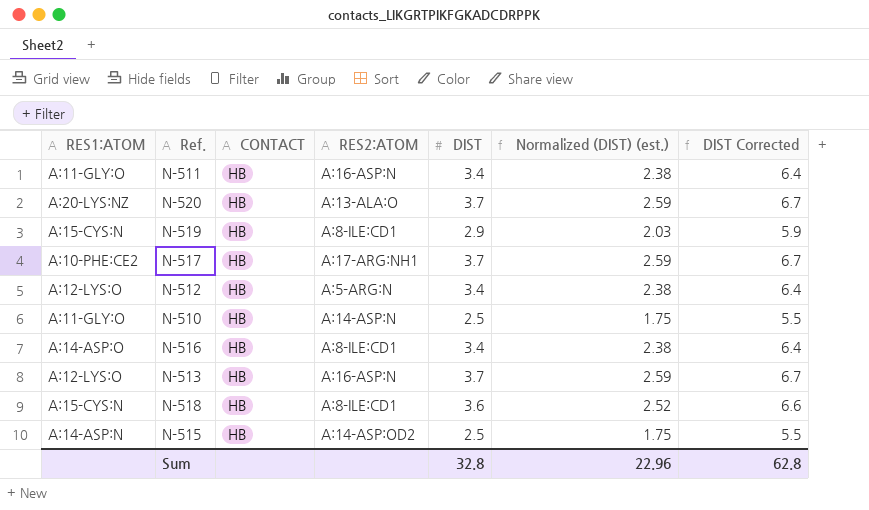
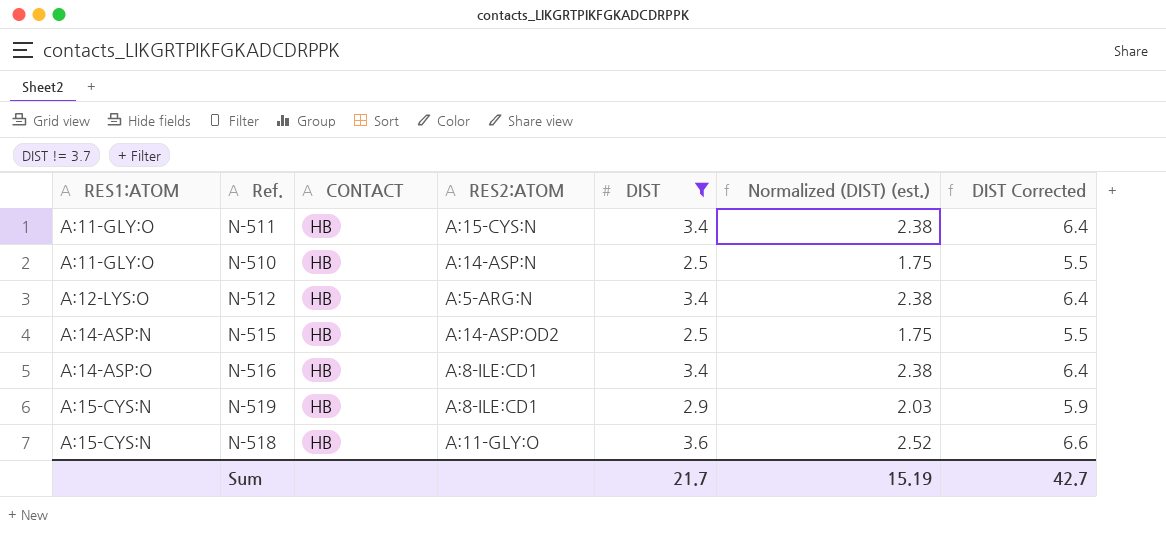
filter: none -> DIST != 3.7
row order: none -> RES1:ATOM ascending
N-511 | RES2:ATOM: A:16-ASP:N -> A:15-CYS:N
N-518 | RES2:ATOM: A:8-ILE:CD1 -> A:11-GLY:O
Sum | DIST: 32.8 -> 21.7
Sum | Normalized (DIST) (est.): 22.96 -> 15.19
Sum | DIST Corrected: 62.8 -> 42.7

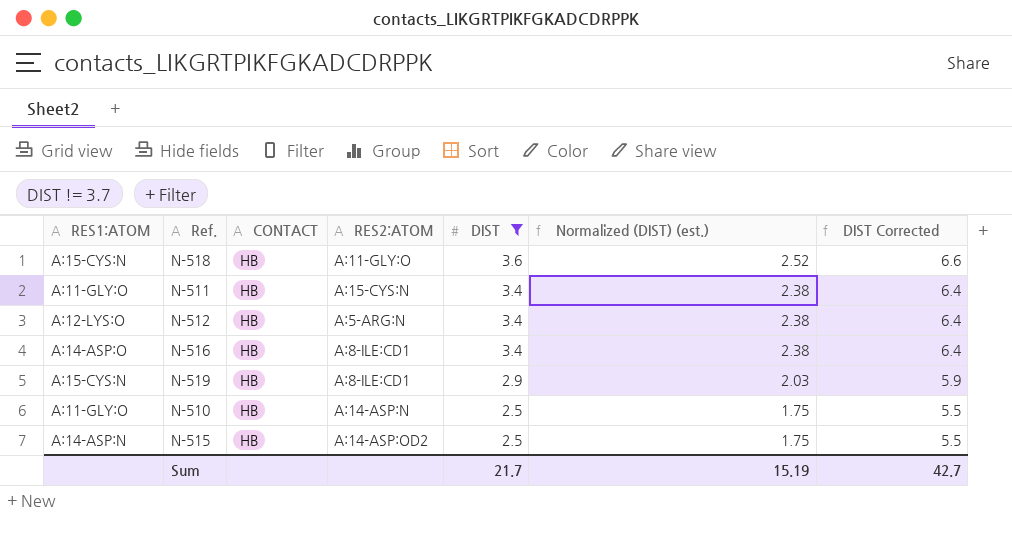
row order: RES1:ATOM ascending -> DIST descending

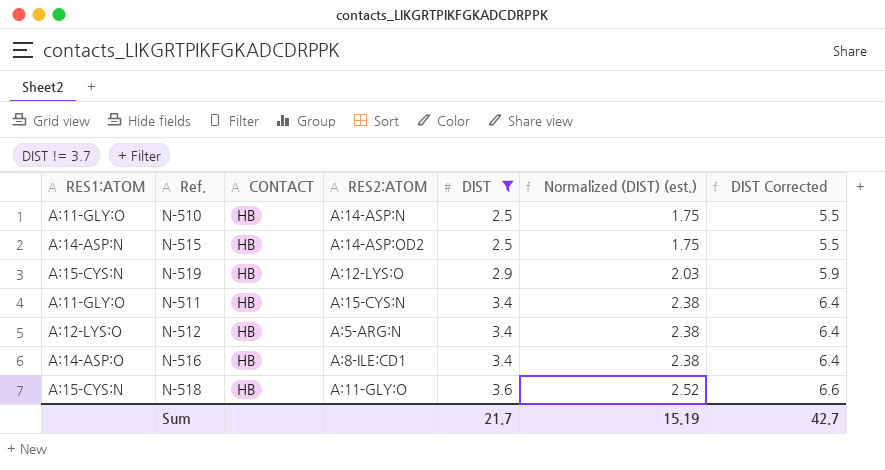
row order: DIST descending -> DIST ascending
N-519 | RES2:ATOM: A:8-ILE:CD1 -> A:12-LYS:O

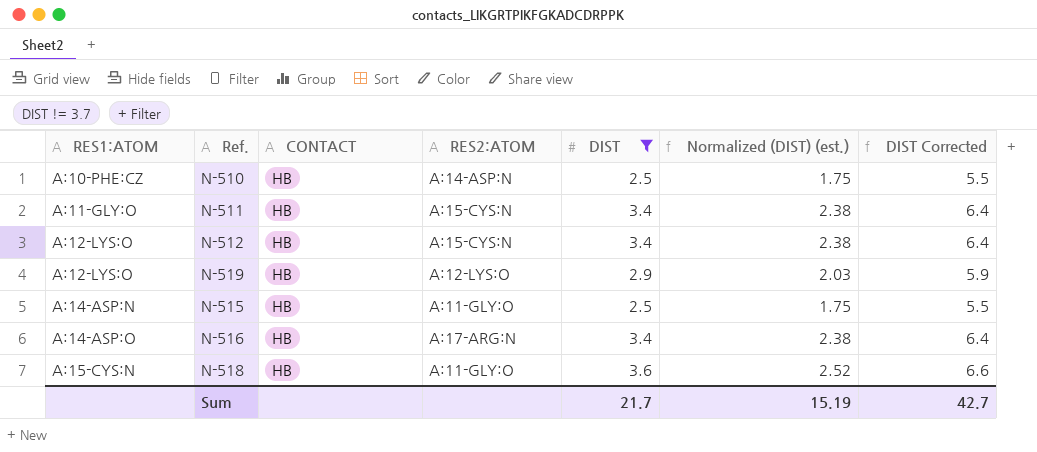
row order: DIST ascending -> RES1:ATOM ascending
N-510 | RES1:ATOM: A:11-GLY:O -> A:10-PHE:CZ
N-512 | RES2:ATOM: A:5-ARG:N -> A:15-CYS:N
N-519 | RES1:ATOM: A:15-CYS:N -> A:12-LYS:O
N-515 | RES2:ATOM: A:14-ASP:OD2 -> A:11-GLY:O
N-516 | RES2:ATOM: A:8-ILE:CD1 -> A:17-ARG:N

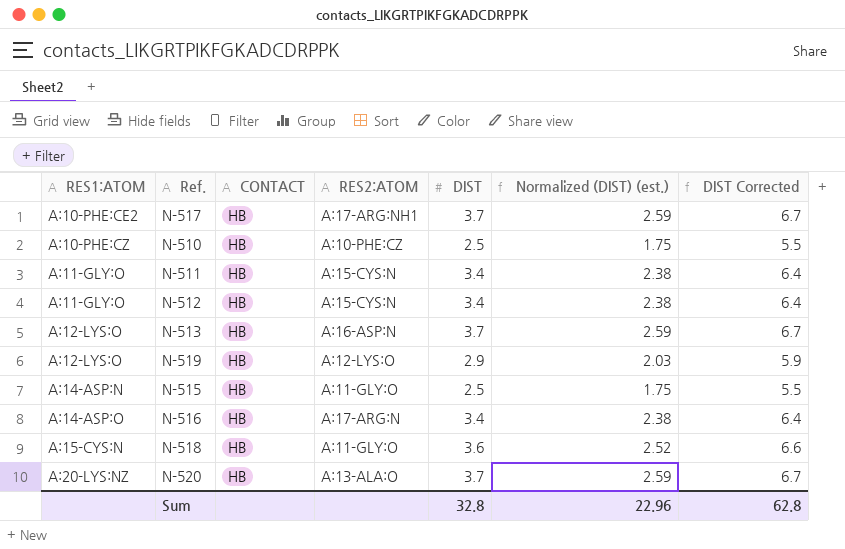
filter: DIST != 3.7 -> none
N-510 | RES2:ATOM: A:14-ASP:N -> A:10-PHE:CZ
N-512 | RES1:ATOM: A:12-LYS:O -> A:11-GLY:O
Sum | DIST: 21.7 -> 32.8
Sum | Normalized (DIST) (est.): 15.19 -> 22.96
Sum | DIST Corrected: 42.7 -> 62.8

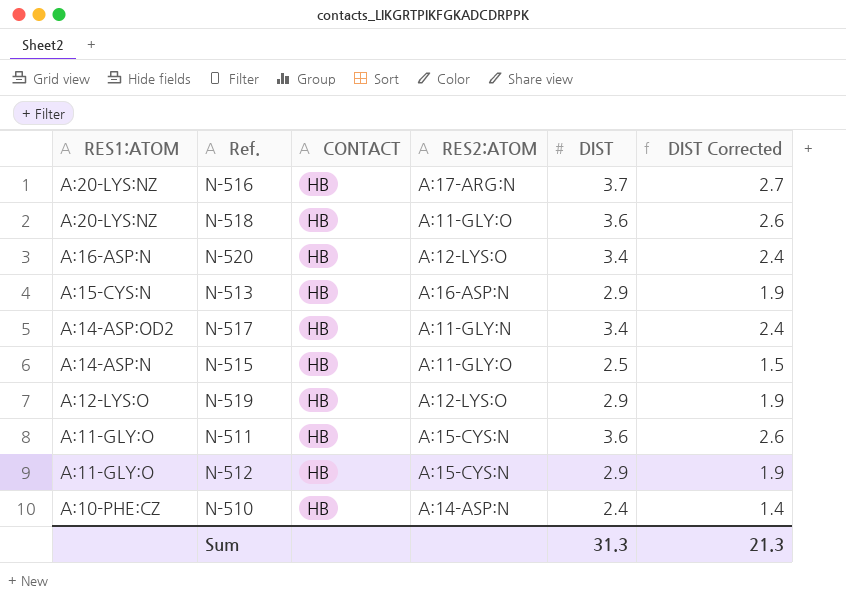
row order: RES1:ATOM ascending -> RES1:ATOM descending
column Normalized (DIST) (est.) | formula: [DIST] * 0.7 -> none
column DIST Corrected | formula: [DIST] + 3 -> [DIST] - 1
N-516 | RES1:ATOM: A:14-ASP:O -> A:20-LYS:NZ
N-516 | DIST: 3.4 -> 3.7
N-518 | RES1:ATOM: A:15-CYS:N -> A:20-LYS:NZ
N-520 | RES1:ATOM: A:20-LYS:NZ -> A:16-ASP:N
N-520 | RES2:ATOM: A:13-ALA:O -> A:12-LYS:O
N-520 | DIST: 3.7 -> 3.4
N-513 | RES1:ATOM: A:12-LYS:O -> A:15-CYS:N
N-513 | DIST: 3.7 -> 2.9
N-517 | RES1:ATOM: A:10-PHE:CE2 -> A:14-ASP:OD2
N-517 | RES2:ATOM: A:17-ARG:NH1 -> A:11-GLY:N
N-517 | DIST: 3.7 -> 3.4
N-511 | DIST: 3.4 -> 3.6
N-512 | DIST: 3.4 -> 2.9
N-510 | RES2:ATOM: A:10-PHE:CZ -> A:14-ASP:N
N-510 | DIST: 2.5 -> 2.4
Sum | DIST: 32.8 -> 31.3
Sum | DIST Corrected: 62.8 -> 21.3

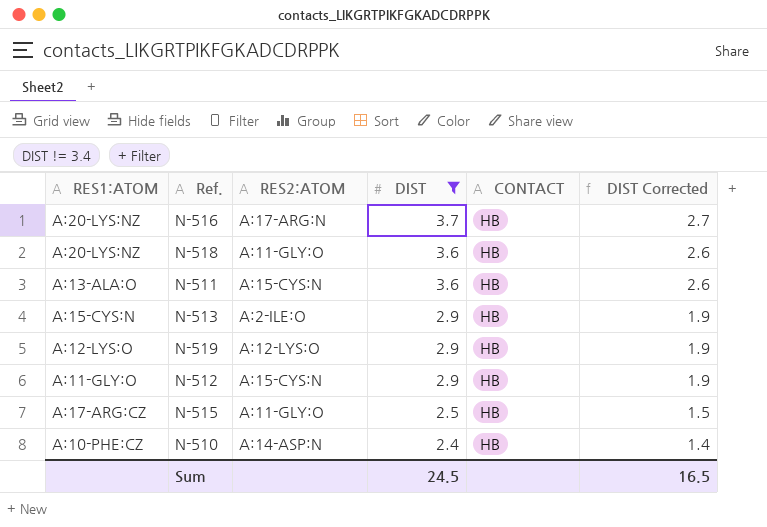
filter: none -> DIST != 3.4
row order: RES1:ATOM descending -> DIST descending
column CONTACT | position: 3 -> 5
N-511 | RES1:ATOM: A:11-GLY:O -> A:13-ALA:O
N-513 | RES2:ATOM: A:16-ASP:N -> A:2-ILE:O
N-515 | RES1:ATOM: A:14-ASP:N -> A:17-ARG:CZ
Sum | DIST: 31.3 -> 24.5
Sum | DIST Corrected: 21.3 -> 16.5

